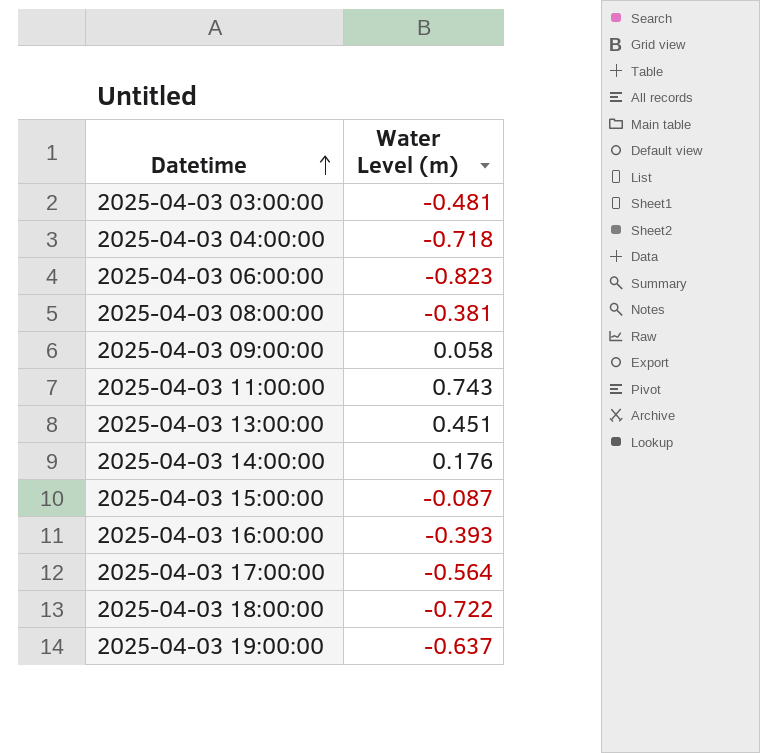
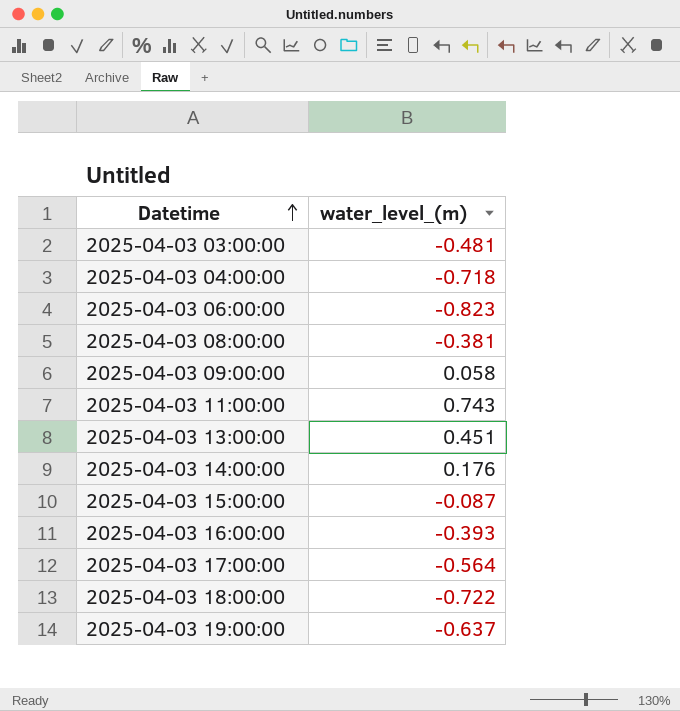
column name: Water Level (m) -> water_level_(m)

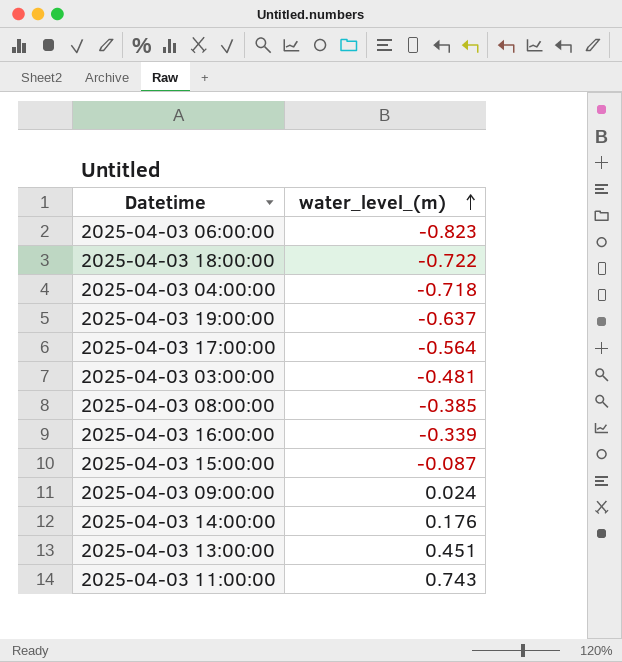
row order: Datetime ascending -> water_level_(m) ascending
2025-04-03 08:00:00 | water_level_(m): -0.381 -> -0.385
2025-04-03 16:00:00 | water_level_(m): -0.393 -> -0.339
2025-04-03 09:00:00 | water_level_(m): 0.058 -> 0.024

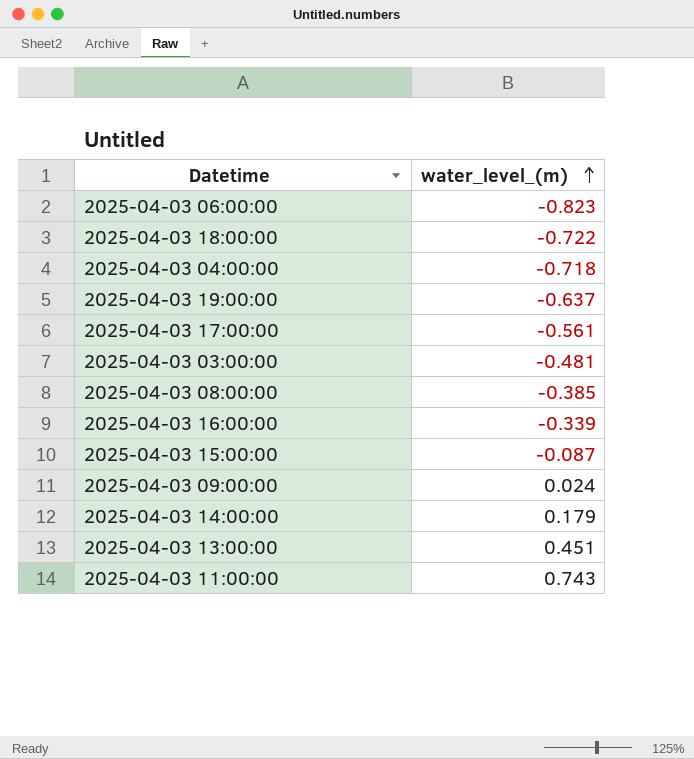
2025-04-03 17:00:00 | water_level_(m): -0.564 -> -0.561
2025-04-03 14:00:00 | water_level_(m): 0.176 -> 0.179

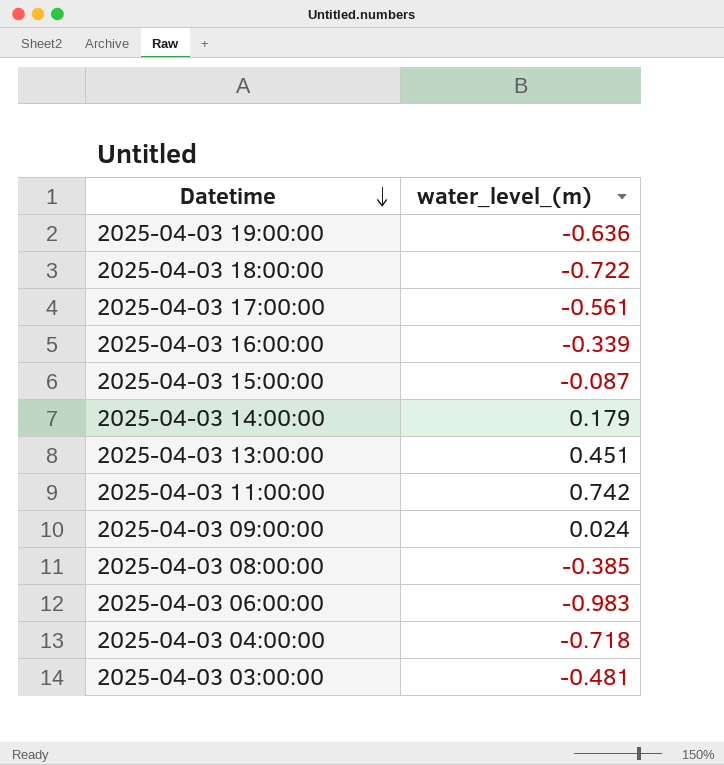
row order: water_level_(m) ascending -> Datetime descending
2025-04-03 19:00:00 | water_level_(m): -0.637 -> -0.636
2025-04-03 11:00:00 | water_level_(m): 0.743 -> 0.742
2025-04-03 06:00:00 | water_level_(m): -0.823 -> -0.983

